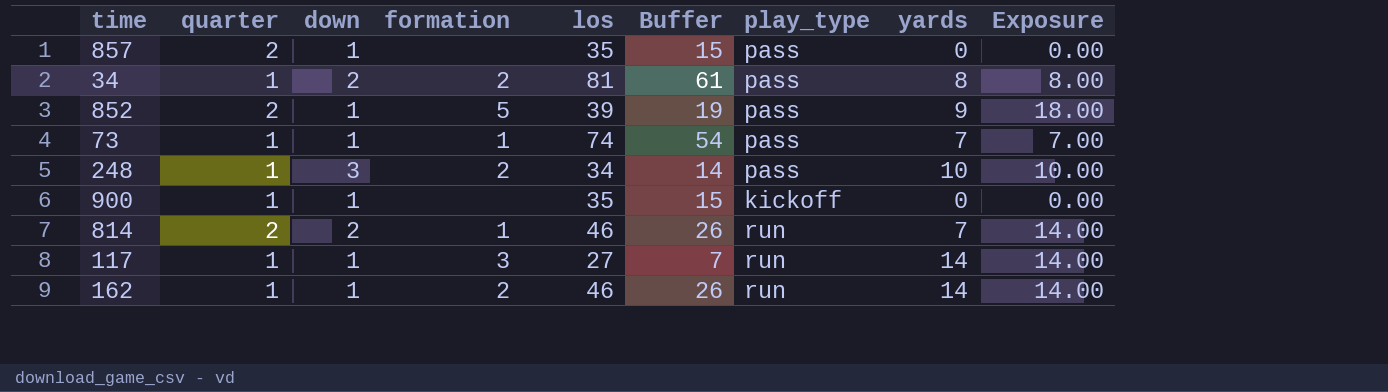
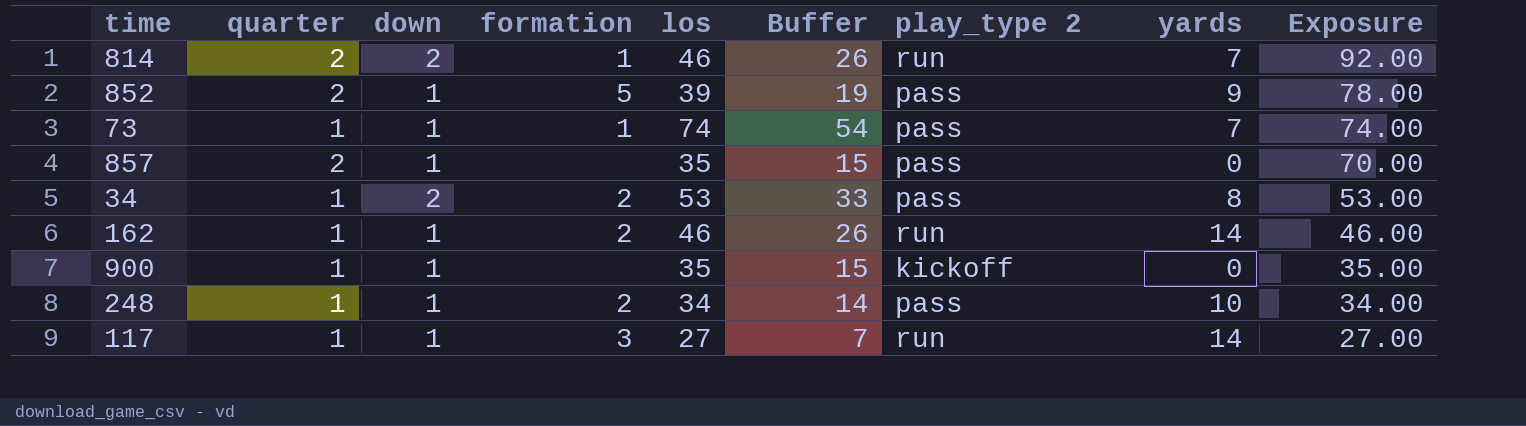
row order: none -> Exposure descending
column name: play_type -> play_type 2
column Exposure | formula: [quarter] * [yards] -> [quarter] * [los]
34 | los: 81 -> 53
34 | Buffer: 61 -> 33
248 | down: 3 -> 1

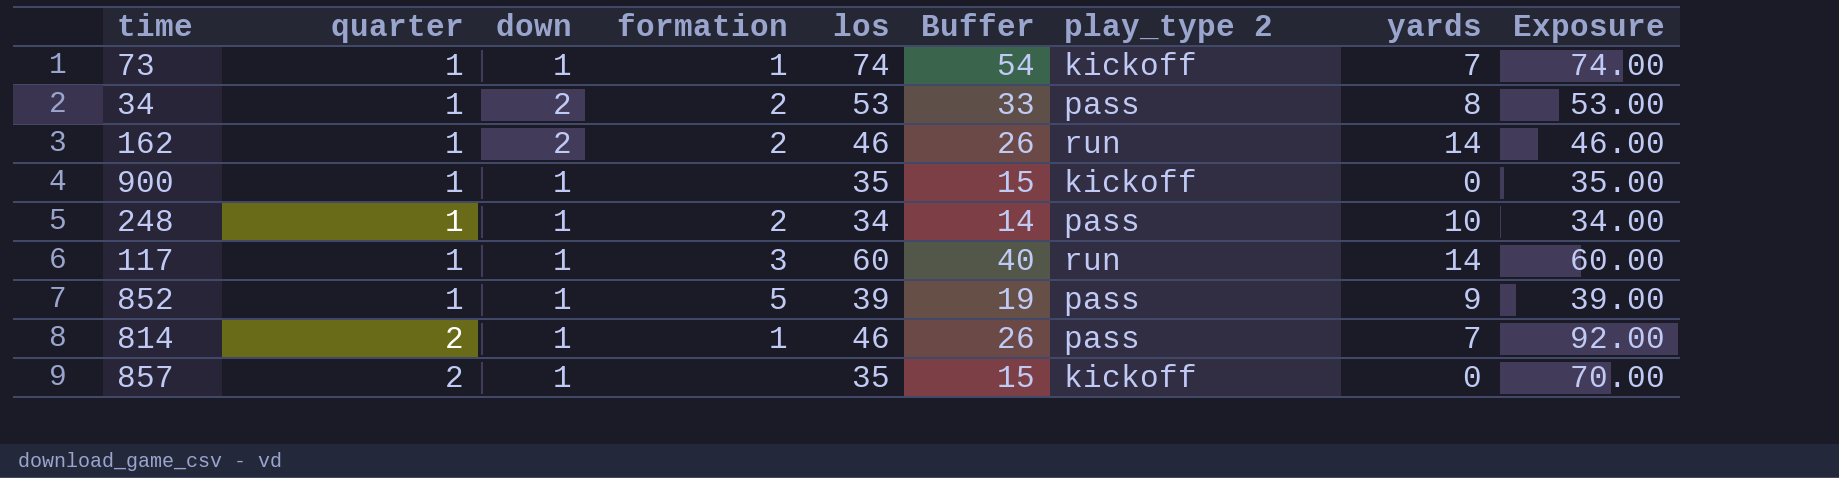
row order: Exposure descending -> quarter ascending
73 | play_type 2: pass -> kickoff
162 | down: 1 -> 2
117 | los: 27 -> 60
117 | Buffer: 7 -> 40
117 | Exposure: 27.00 -> 60.00
852 | quarter: 2 -> 1
852 | Exposure: 78.00 -> 39.00
814 | down: 2 -> 1
814 | play_type 2: run -> pass
857 | play_type 2: pass -> kickoff

